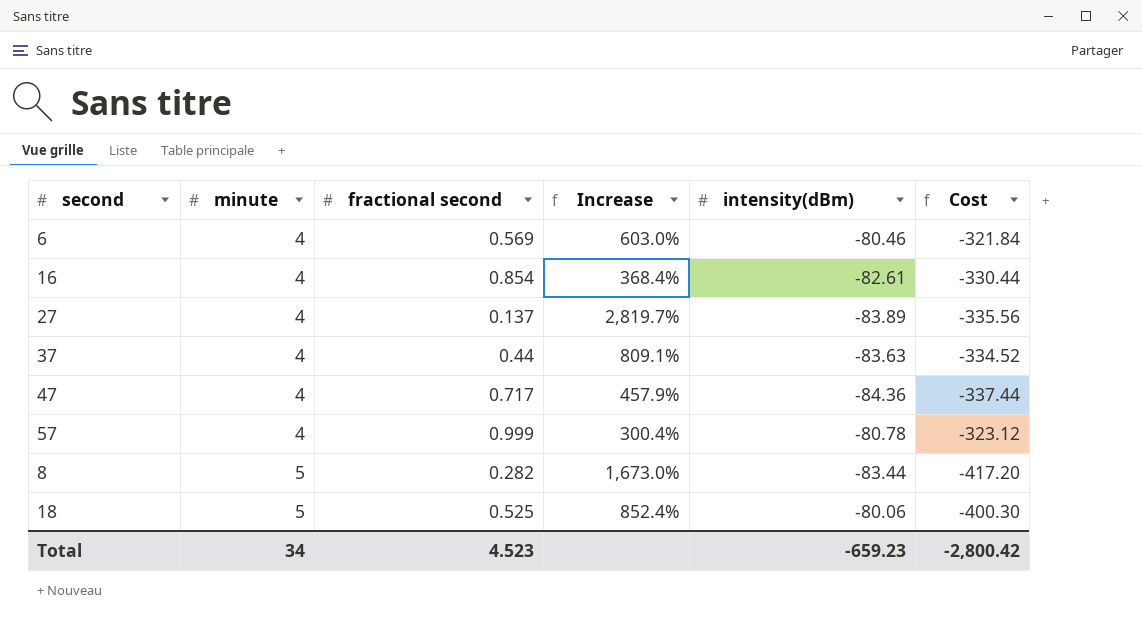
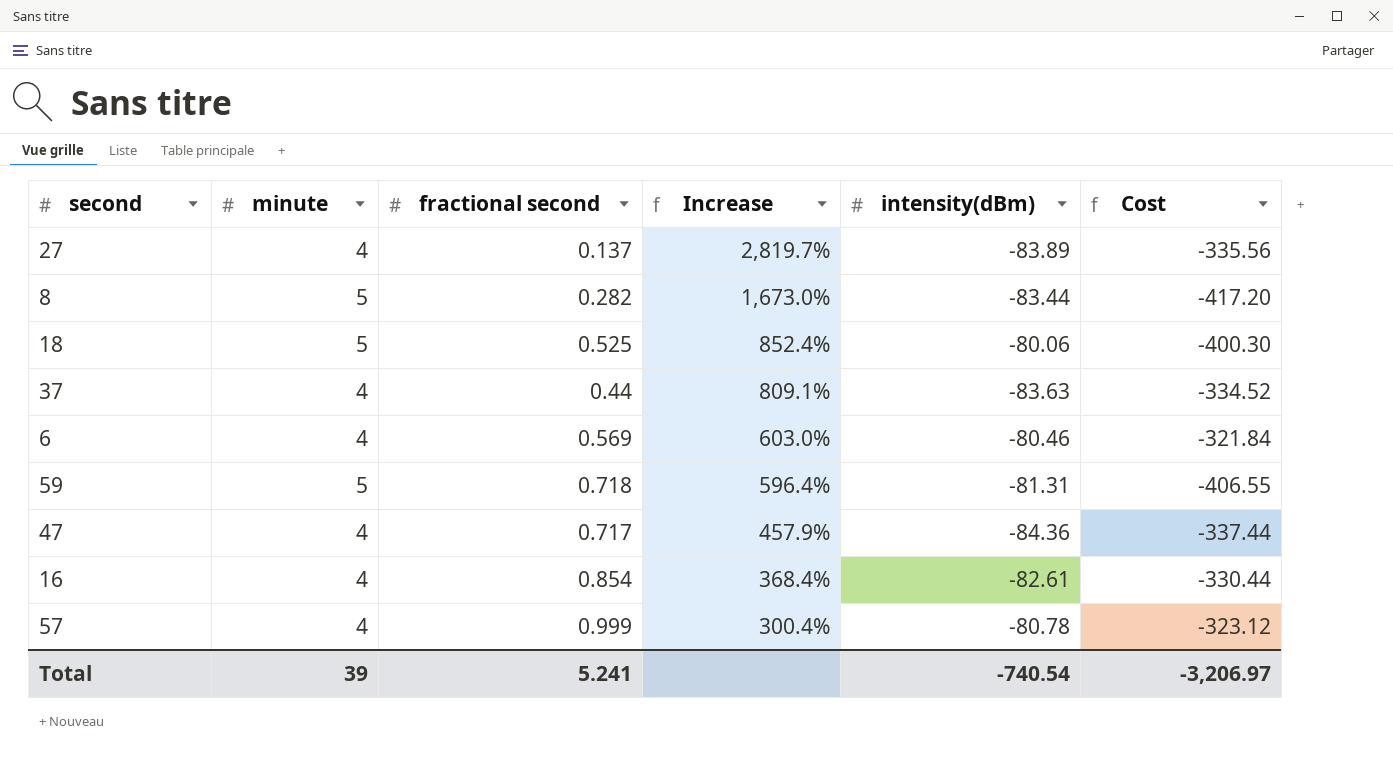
row order: minute ascending -> Increase descending
row 59: none -> 5 | 0.718 | 596.4% | -81.31 | -406.55
Total | minute: 34 -> 39
Total | fractional second: 4.523 -> 5.241
Total | intensity(dBm): -659.23 -> -740.54
Total | Cost: -2,800.42 -> -3,206.97

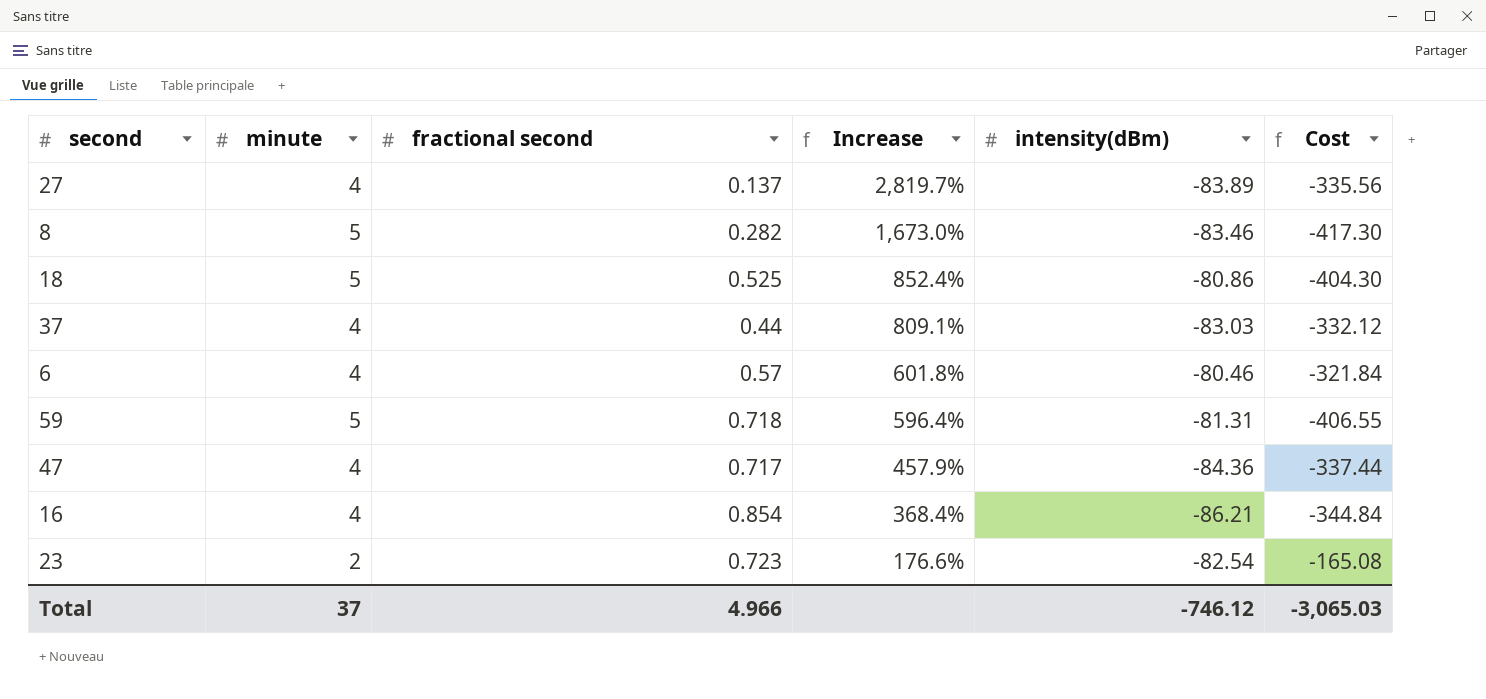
row 57: 4 | 0.999 | 300.4% | -80.78 | -323.12 -> none
8 | intensity(dBm): -83.44 -> -83.46
8 | Cost: -417.20 -> -417.30
18 | intensity(dBm): -80.06 -> -80.86
18 | Cost: -400.30 -> -404.30
37 | intensity(dBm): -83.63 -> -83.03
37 | Cost: -334.52 -> -332.12
6 | fractional second: 0.569 -> 0.57
6 | Increase: 603.0% -> 601.8%
16 | intensity(dBm): -82.61 -> -86.21
16 | Cost: -330.44 -> -344.84
row 23: none -> 2 | 0.723 | 176.6% | -82.54 | -165.08
Total | minute: 39 -> 37
Total | fractional second: 5.241 -> 4.966
Total | intensity(dBm): -740.54 -> -746.12
Total | Cost: -3,206.97 -> -3,065.03

